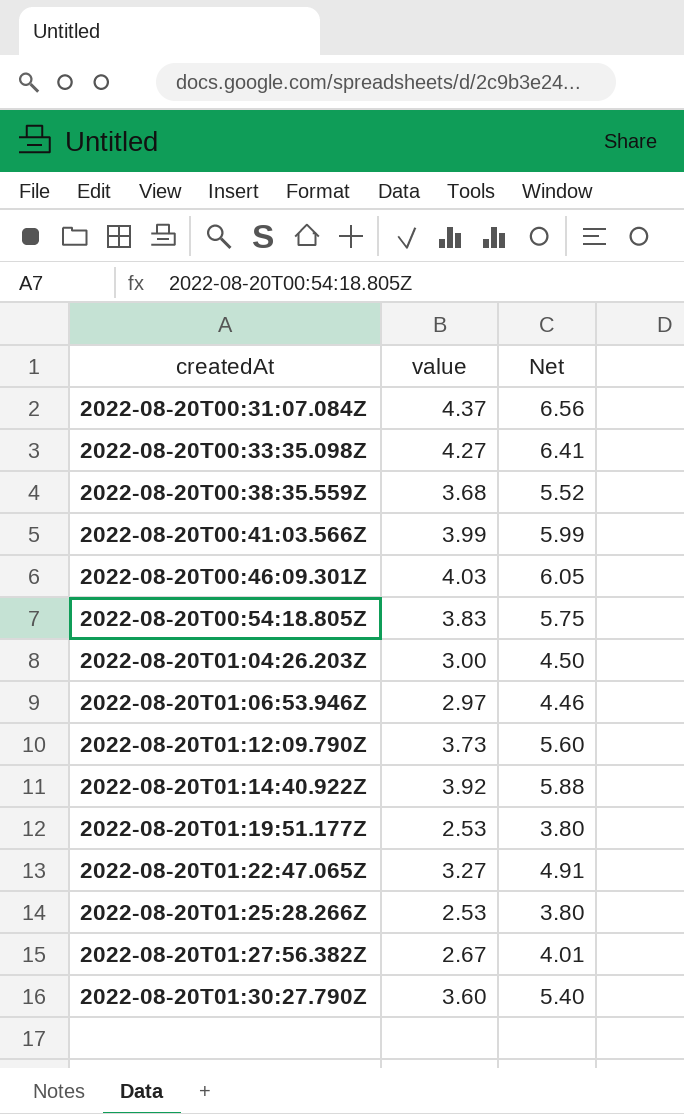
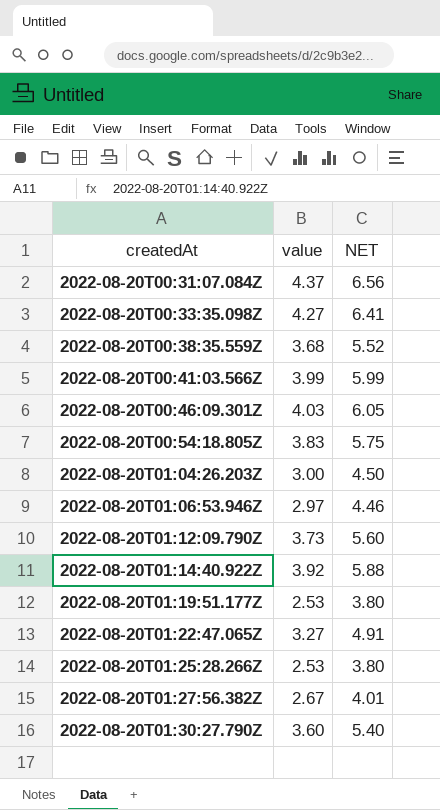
column name: Net -> NET

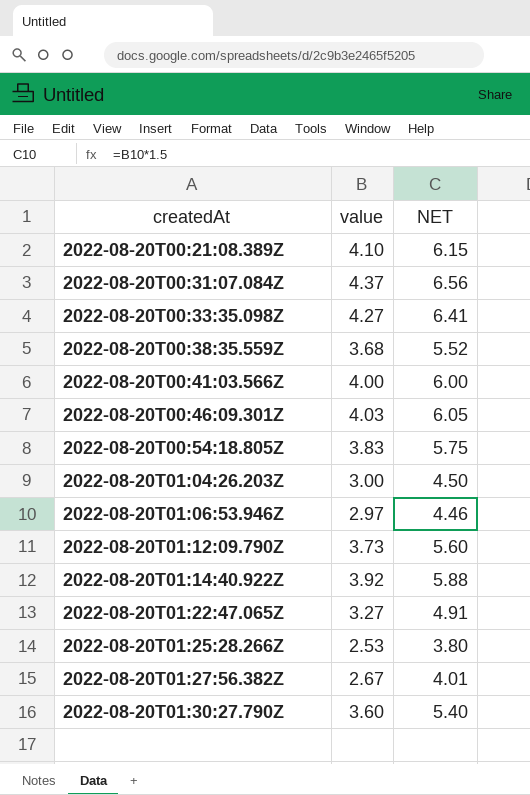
row 2022-08-20T01:19:51.177Z: 2.53 | 3.80 -> none
row 2022-08-20T00:21:08.389Z: none -> 4.10 | 6.15
2022-08-20T00:41:03.566Z | value: 3.99 -> 4.00
2022-08-20T00:41:03.566Z | NET: 5.99 -> 6.00

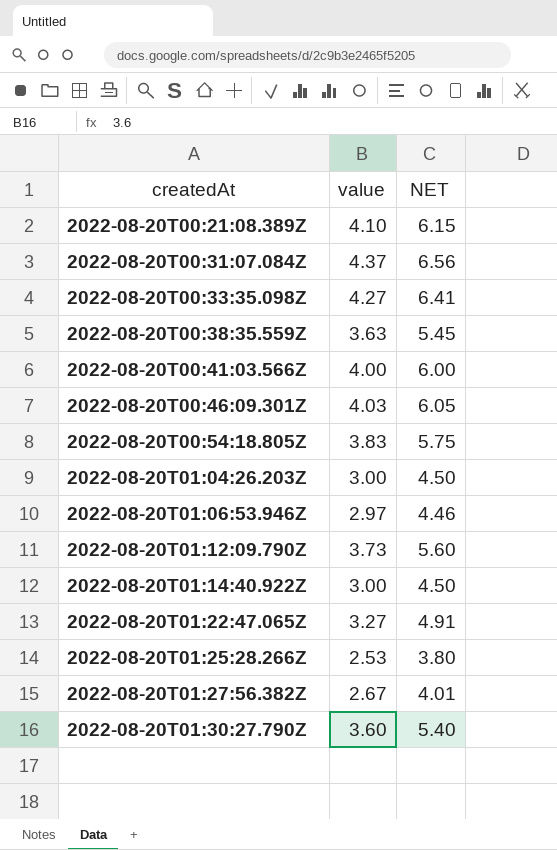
2022-08-20T00:38:35.559Z | value: 3.68 -> 3.63
2022-08-20T00:38:35.559Z | NET: 5.52 -> 5.45
2022-08-20T01:14:40.922Z | value: 3.92 -> 3.00
2022-08-20T01:14:40.922Z | NET: 5.88 -> 4.50

